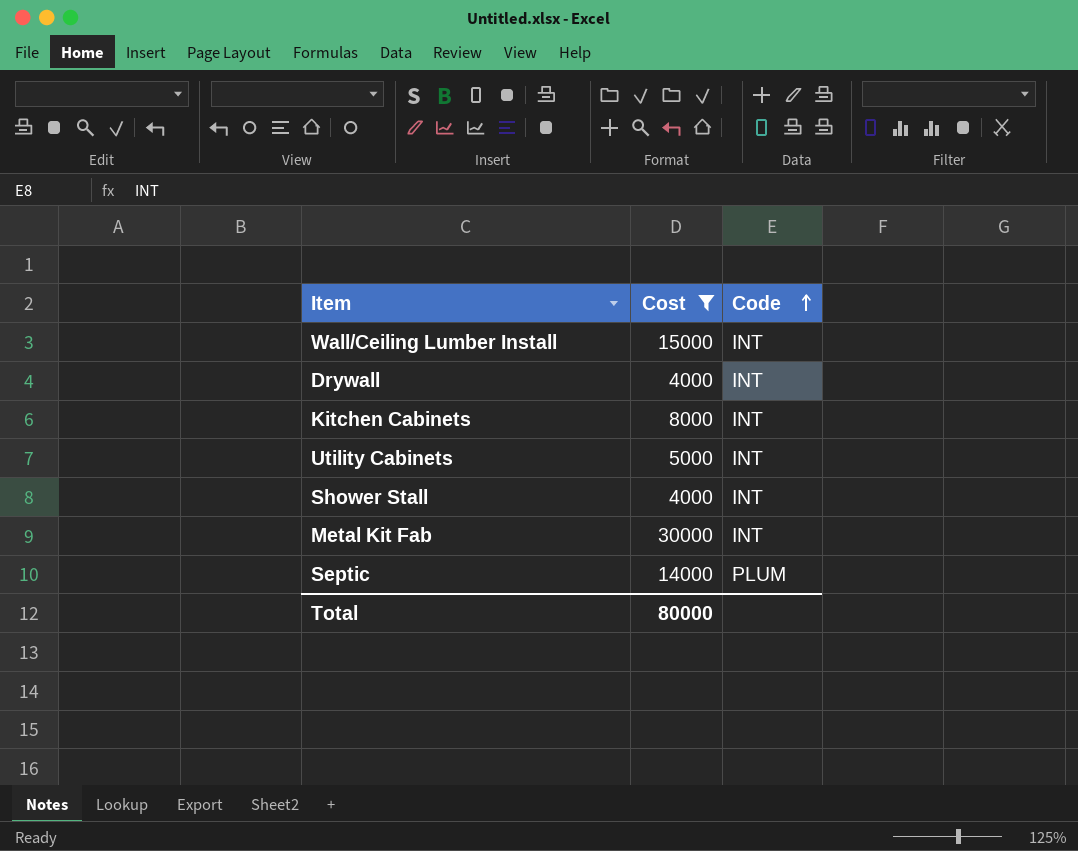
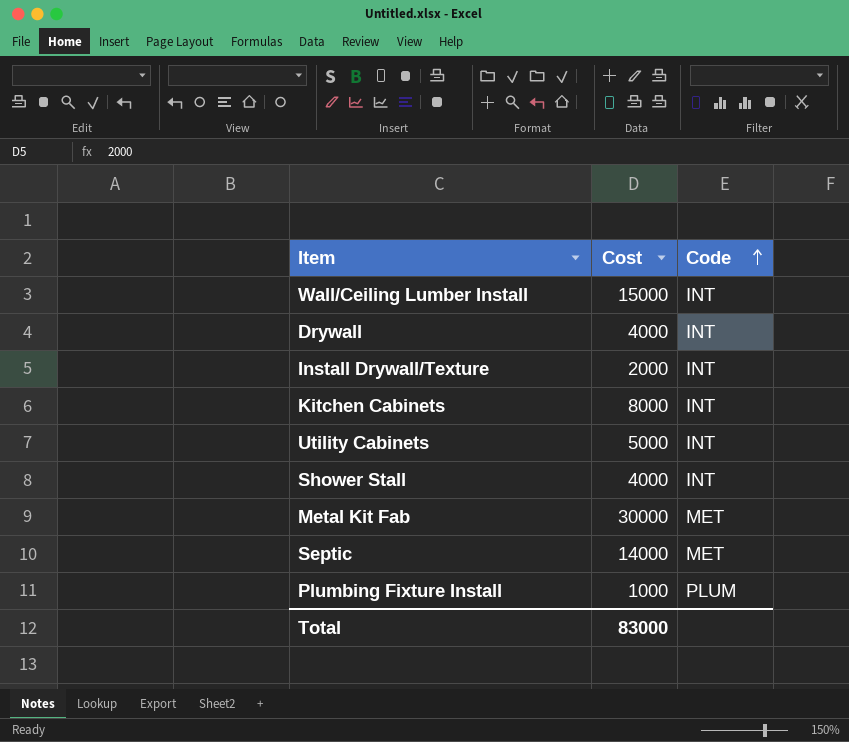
filter: Cost >= 4000 -> none
Metal Kit Fab | Code: INT -> MET
Septic | Code: PLUM -> MET
Total | Cost: 80000 -> 83000

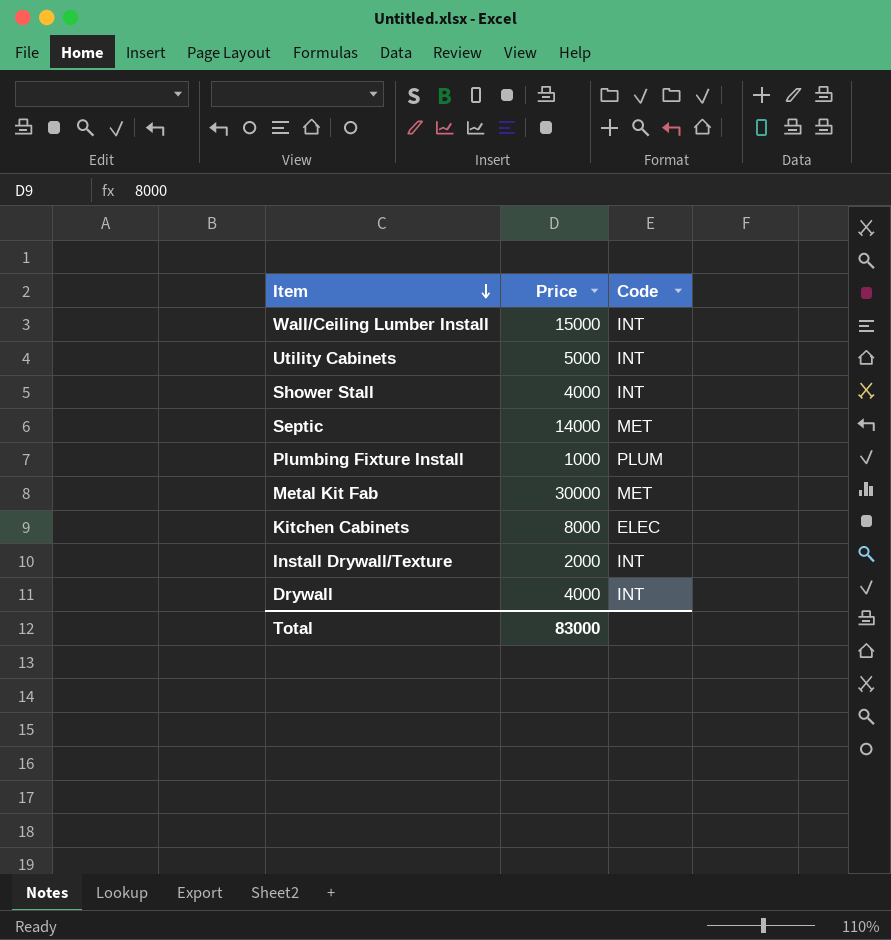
row order: Code ascending -> Item descending
column name: Cost -> Price
Kitchen Cabinets | Code: INT -> ELEC

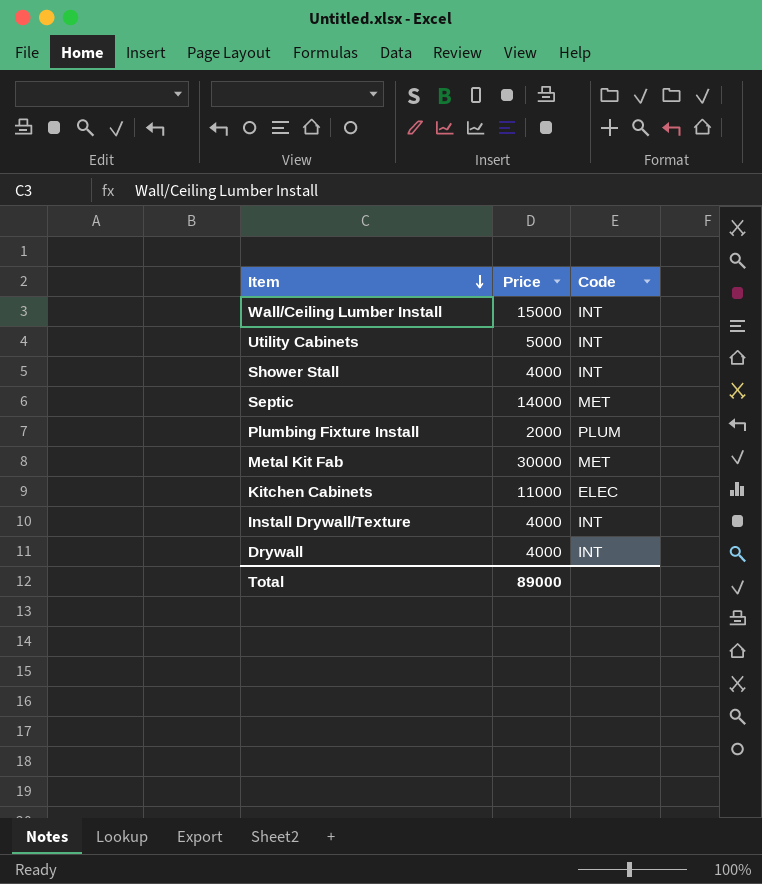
Plumbing Fixture Install | Price: 1000 -> 2000
Kitchen Cabinets | Price: 8000 -> 11000
Install Drywall/Texture | Price: 2000 -> 4000
Total | Price: 83000 -> 89000

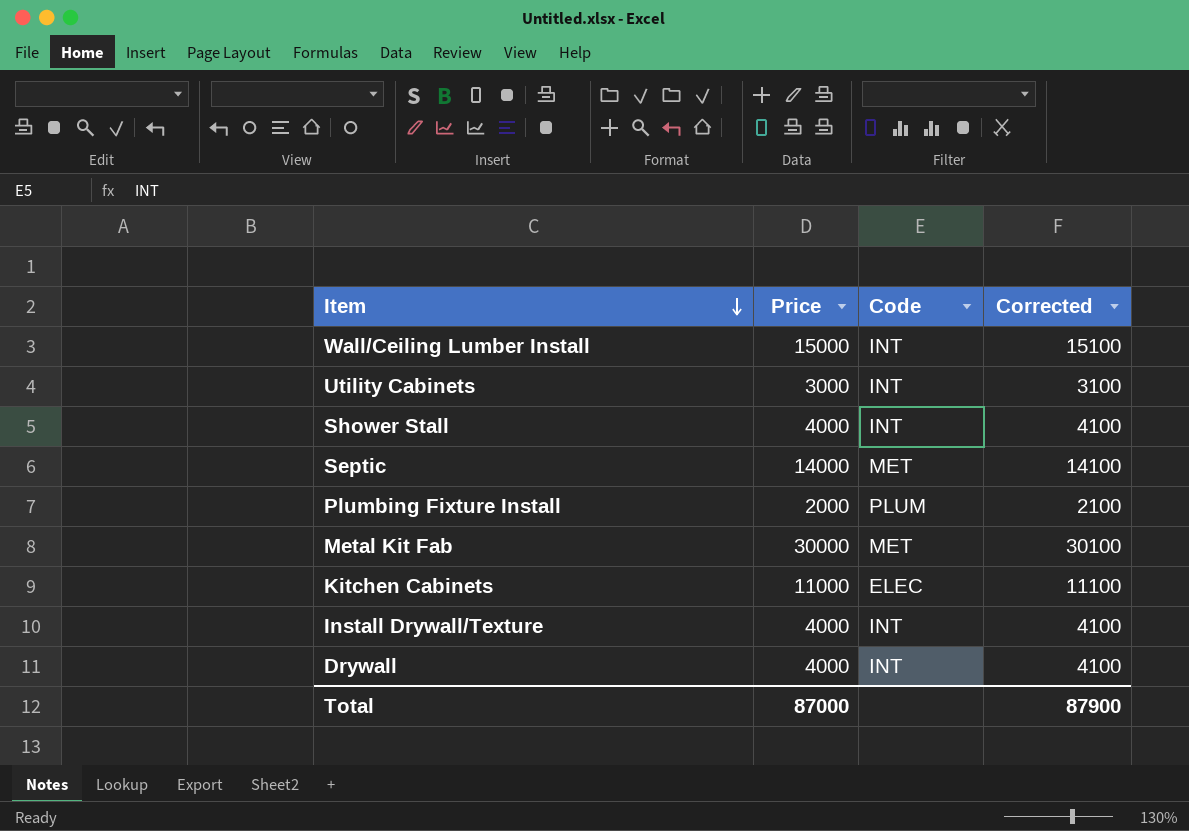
column Corrected | formula: none -> [Price] + 100
Utility Cabinets | Price: 5000 -> 3000
Total | Price: 89000 -> 87000

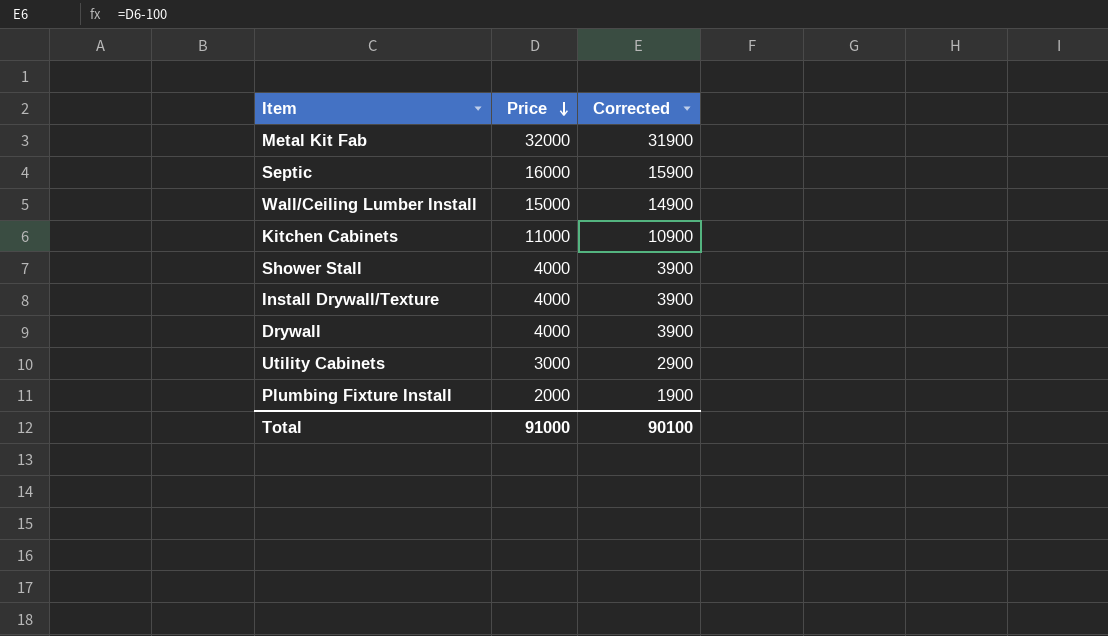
row order: Item descending -> Price descending
column Code | position: 3 -> none
column Corrected | formula: [Price] + 100 -> [Price] - 100
Metal Kit Fab | Price: 30000 -> 32000
Septic | Price: 14000 -> 16000
Total | Price: 87000 -> 91000
Total | Corrected: 87900 -> 90100

